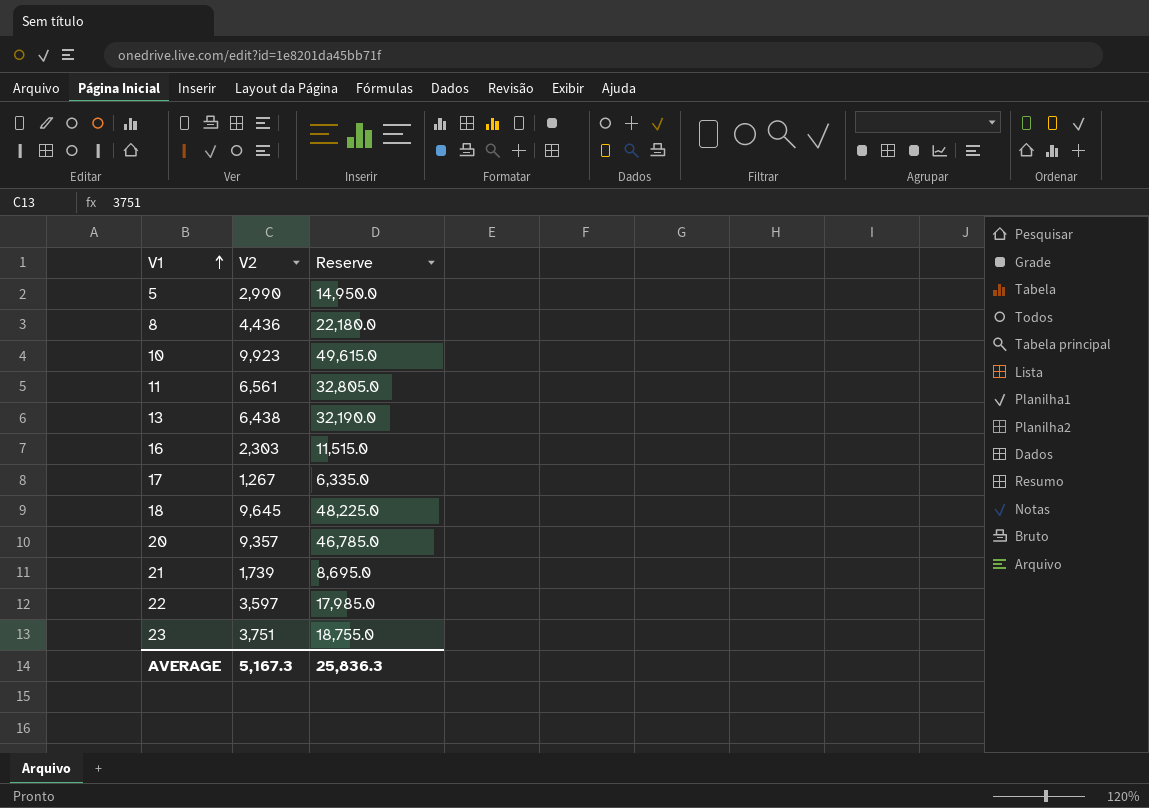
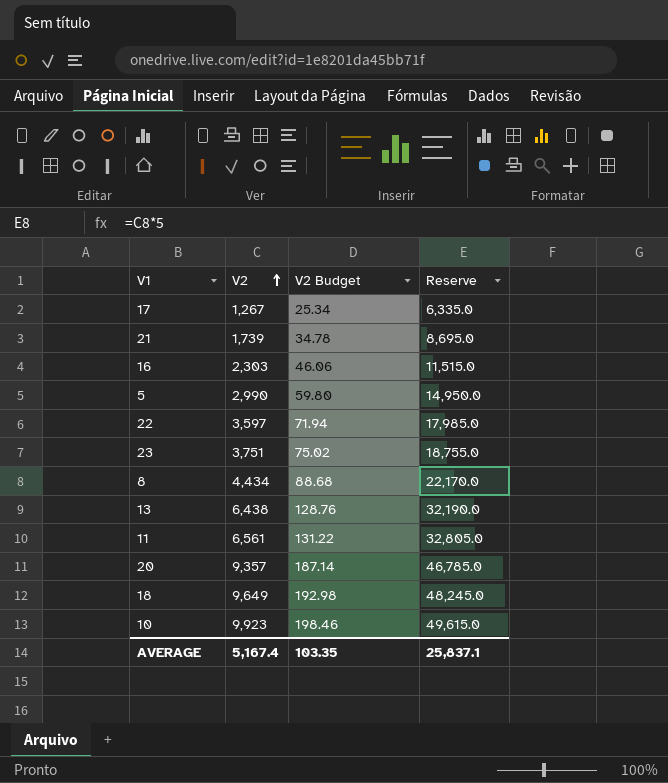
row order: V1 ascending -> V2 ascending
column V2 Budget | formula: none -> [V2] * 0.02
8 | V2: 4,436 -> 4,434
8 | Reserve: 22,180.0 -> 22,170.0
18 | V2: 9,645 -> 9,649
18 | Reserve: 48,225.0 -> 48,245.0
AVERAGE | V2: 5,167.3 -> 5,167.4
AVERAGE | Reserve: 25,836.3 -> 25,837.1

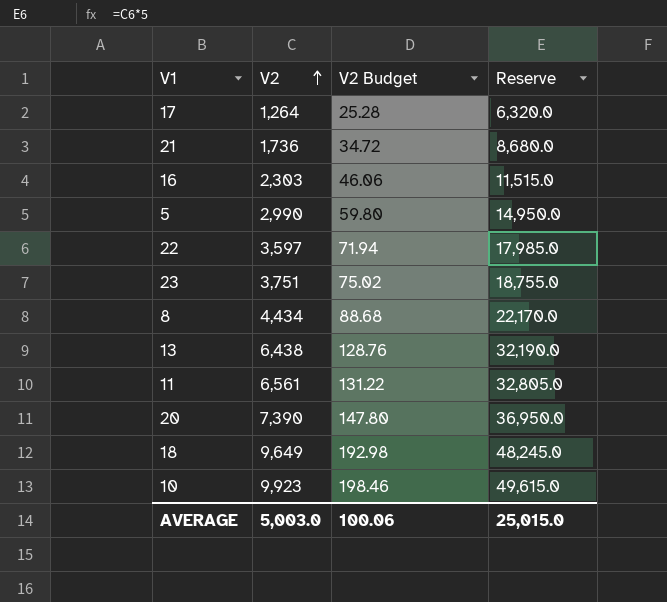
17 | V2: 1,267 -> 1,264
17 | V2 Budget: 25.34 -> 25.28
17 | Reserve: 6,335.0 -> 6,320.0
21 | V2: 1,739 -> 1,736
21 | V2 Budget: 34.78 -> 34.72
21 | Reserve: 8,695.0 -> 8,680.0
20 | V2: 9,357 -> 7,390
20 | V2 Budget: 187.14 -> 147.80
20 | Reserve: 46,785.0 -> 36,950.0
AVERAGE | V2: 5,167.4 -> 5,003.0
AVERAGE | V2 Budget: 103.35 -> 100.06
AVERAGE | Reserve: 25,837.1 -> 25,015.0

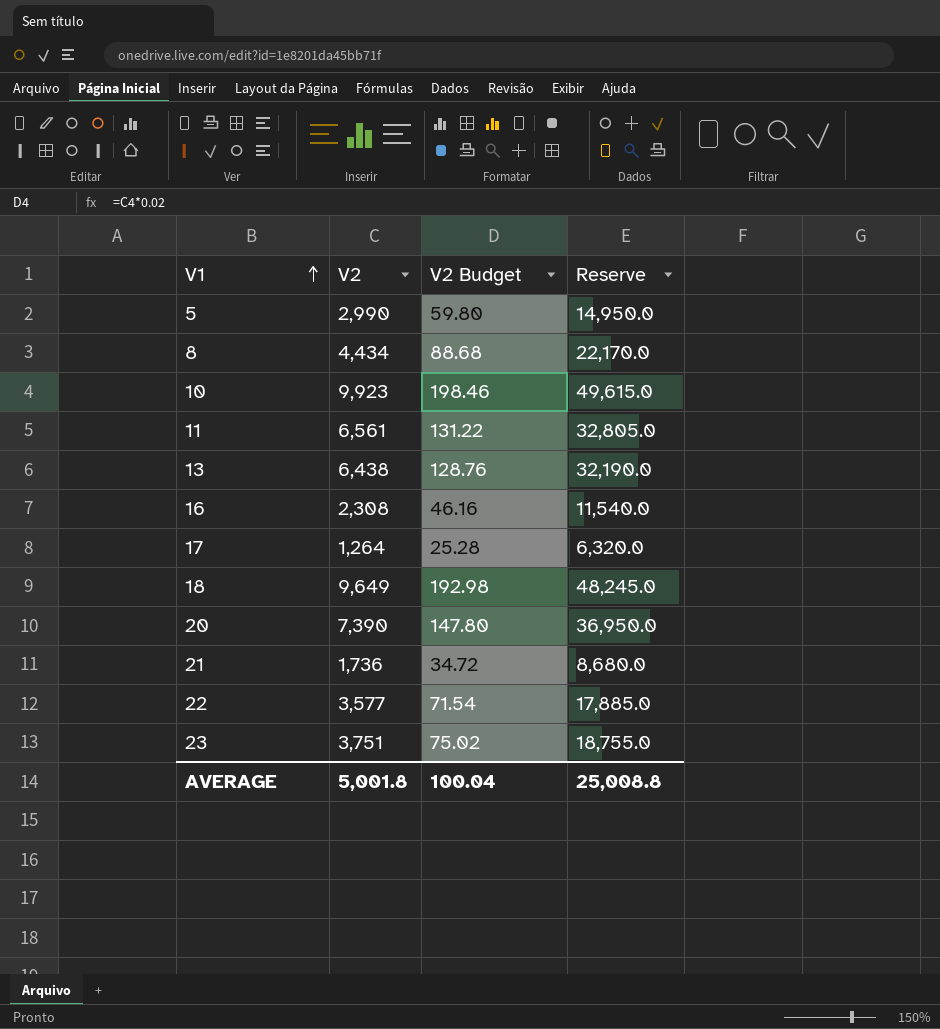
row order: V2 ascending -> V1 ascending
16 | V2: 2,303 -> 2,308
16 | V2 Budget: 46.06 -> 46.16
16 | Reserve: 11,515.0 -> 11,540.0
22 | V2: 3,597 -> 3,577
22 | V2 Budget: 71.94 -> 71.54
22 | Reserve: 17,985.0 -> 17,885.0
AVERAGE | V2: 5,003.0 -> 5,001.8
AVERAGE | V2 Budget: 100.06 -> 100.04
AVERAGE | Reserve: 25,015.0 -> 25,008.8

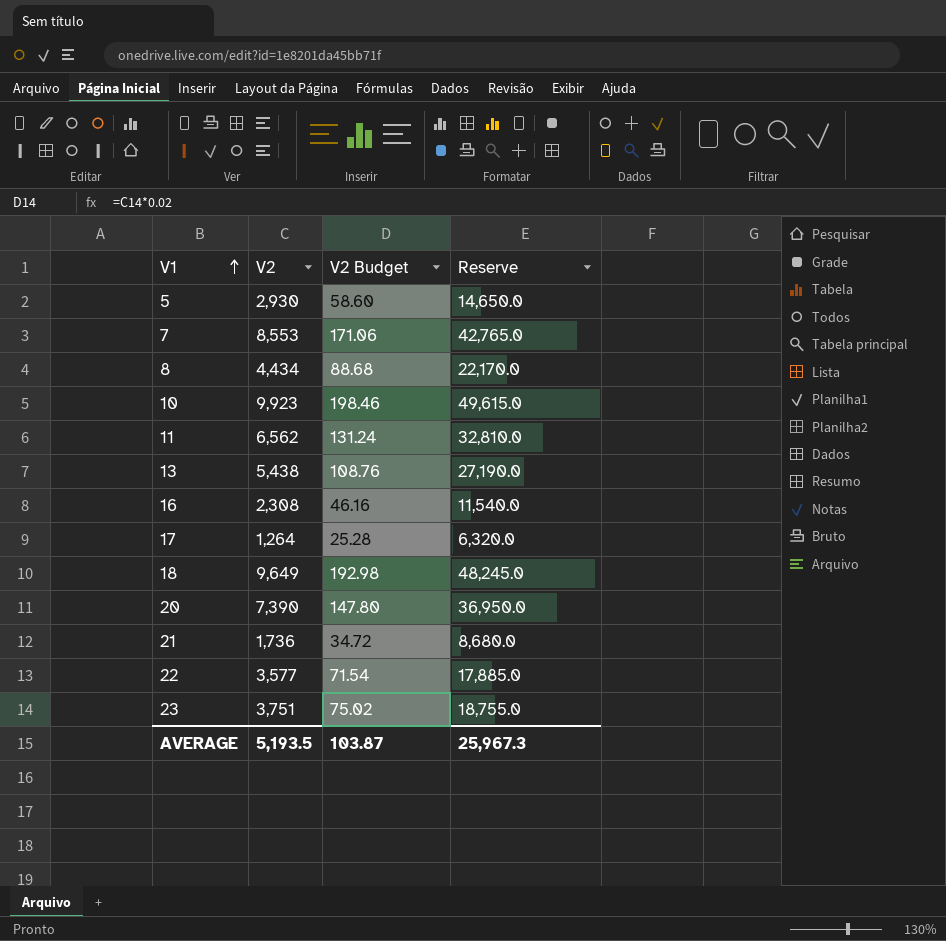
5 | V2: 2,990 -> 2,930
5 | V2 Budget: 59.80 -> 58.60
5 | Reserve: 14,950.0 -> 14,650.0
row 7: none -> 8,553 | 171.06 | 42,765.0
11 | V2: 6,561 -> 6,562
11 | V2 Budget: 131.22 -> 131.24
11 | Reserve: 32,805.0 -> 32,810.0
13 | V2: 6,438 -> 5,438
13 | V2 Budget: 128.76 -> 108.76
13 | Reserve: 32,190.0 -> 27,190.0
AVERAGE | V2: 5,001.8 -> 5,193.5
AVERAGE | V2 Budget: 100.04 -> 103.87
AVERAGE | Reserve: 25,008.8 -> 25,967.3

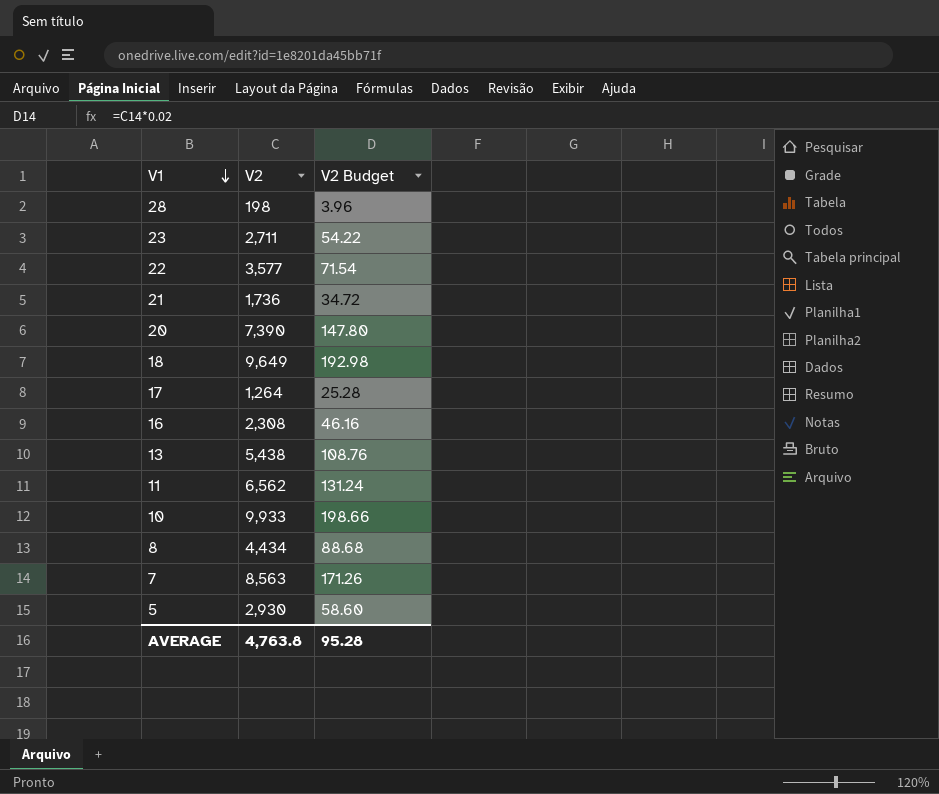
row order: V1 ascending -> V1 descending
column Reserve | formula: [V2] * 5 -> none
row 28: none -> 198 | 3.96
23 | V2: 3,751 -> 2,711
23 | V2 Budget: 75.02 -> 54.22
10 | V2: 9,923 -> 9,933
10 | V2 Budget: 198.46 -> 198.66
7 | V2: 8,553 -> 8,563
7 | V2 Budget: 171.06 -> 171.26
AVERAGE | V2: 5,193.5 -> 4,763.8
AVERAGE | V2 Budget: 103.87 -> 95.28

